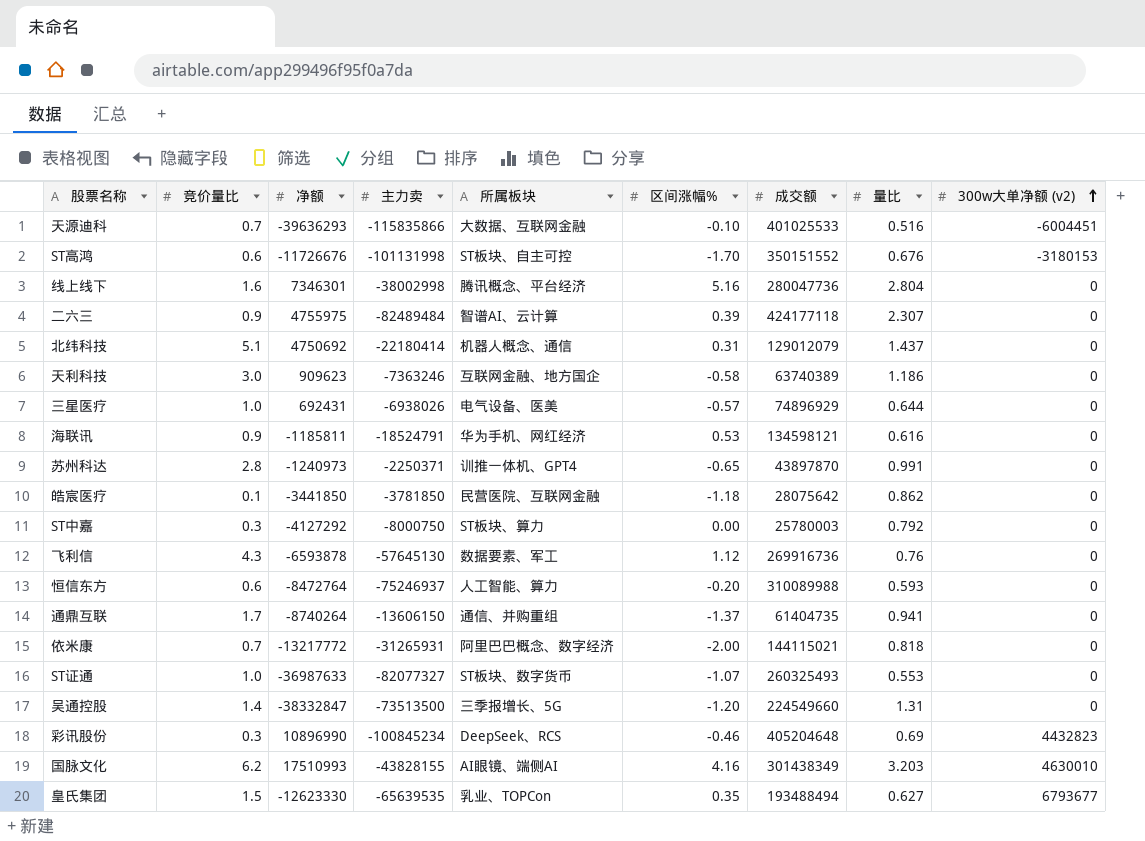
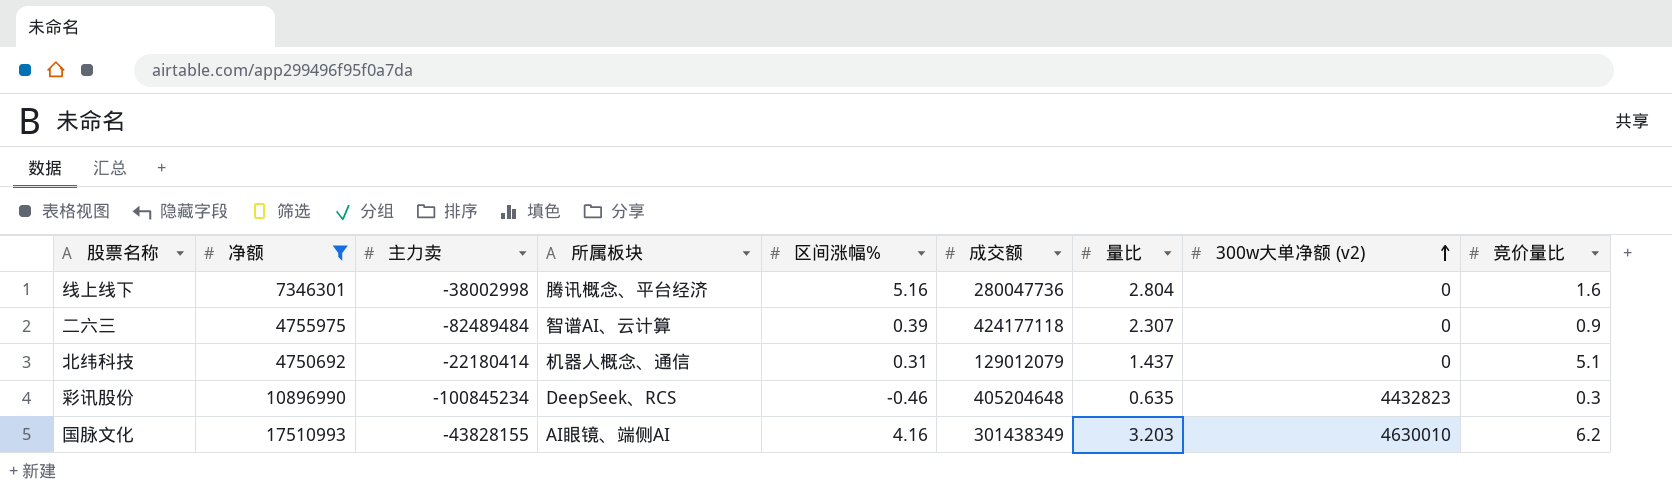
filter: none -> 净额 >= 4750692
column 竞价量比 | position: 2 -> 9
彩讯股份 | 量比: 0.69 -> 0.635

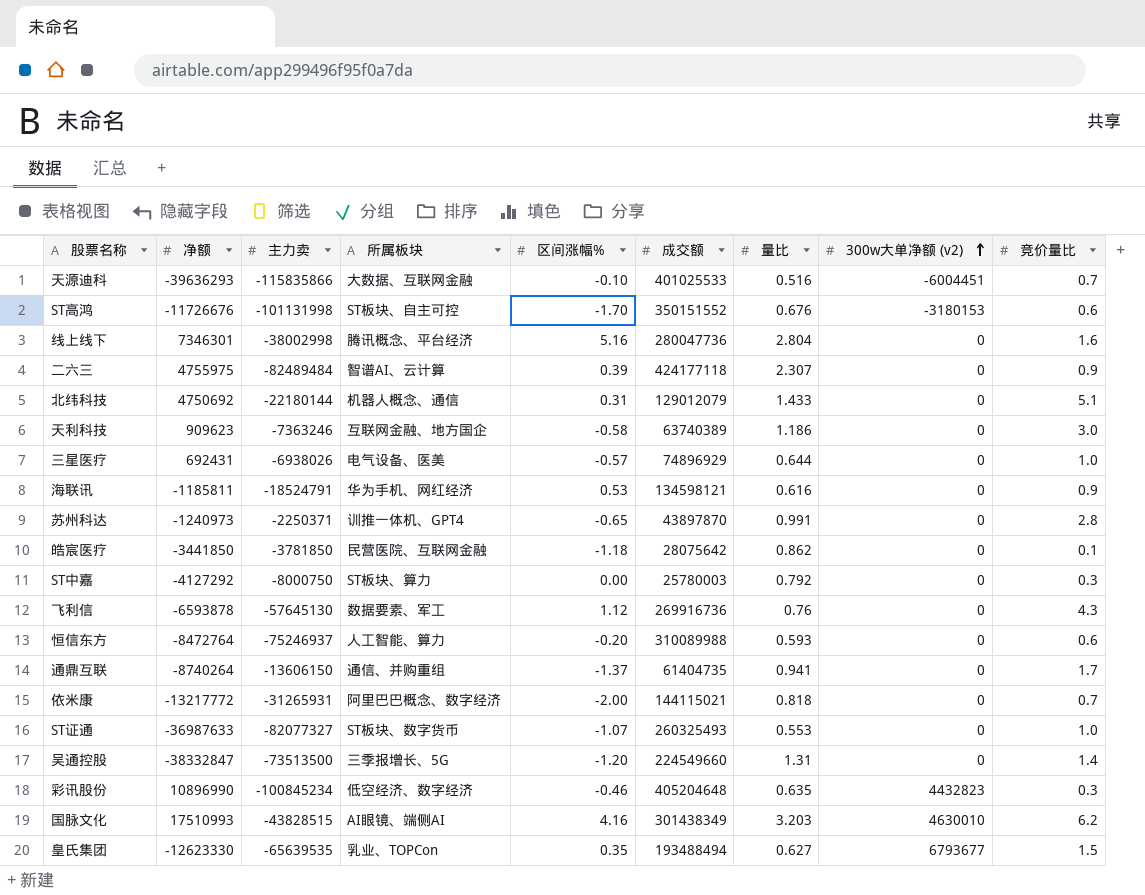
filter: 净额 >= 4750692 -> none
北纬科技 | 主力卖: -22180414 -> -22180144
北纬科技 | 量比: 1.437 -> 1.433
彩讯股份 | 所属板块: DeepSeek、RCS -> 低空经济、数字经济
国脉文化 | 主力卖: -43828155 -> -43828515

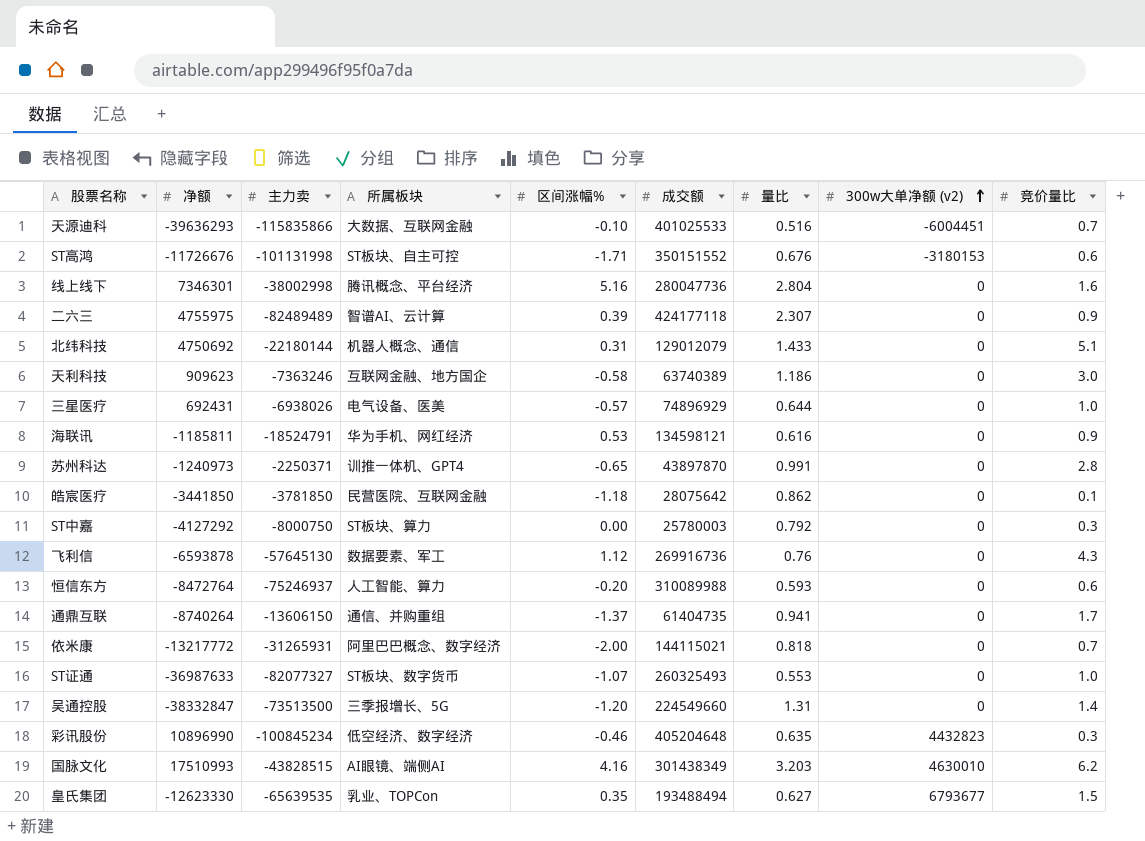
ST高鸿 | 区间涨幅%: -1.70 -> -1.71
二六三 | 主力卖: -82489484 -> -82489489

